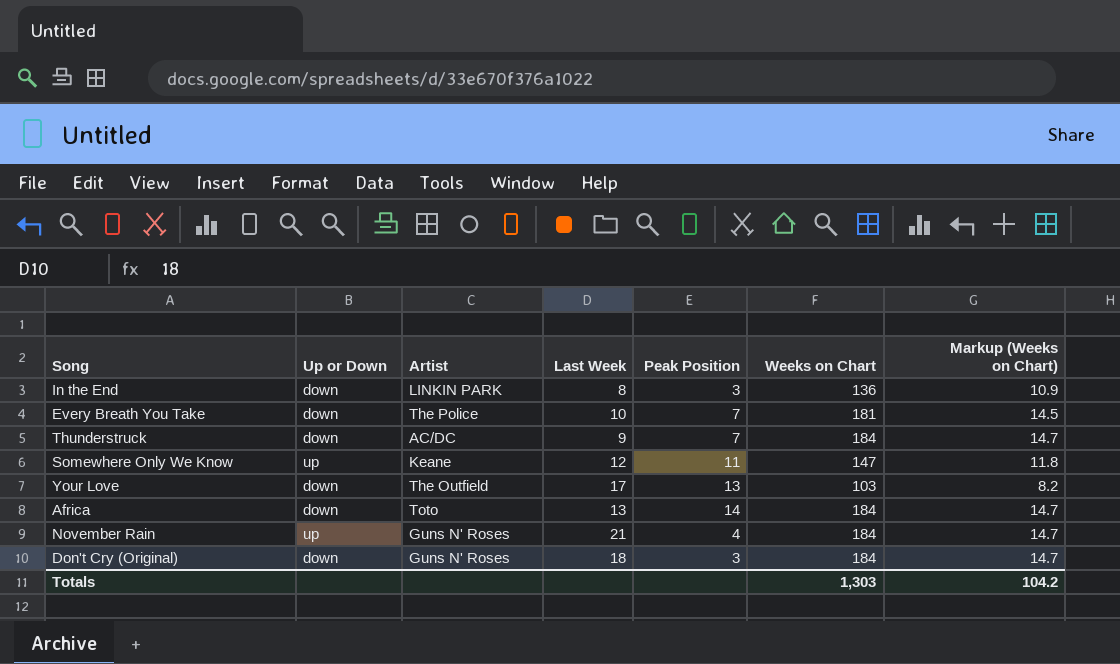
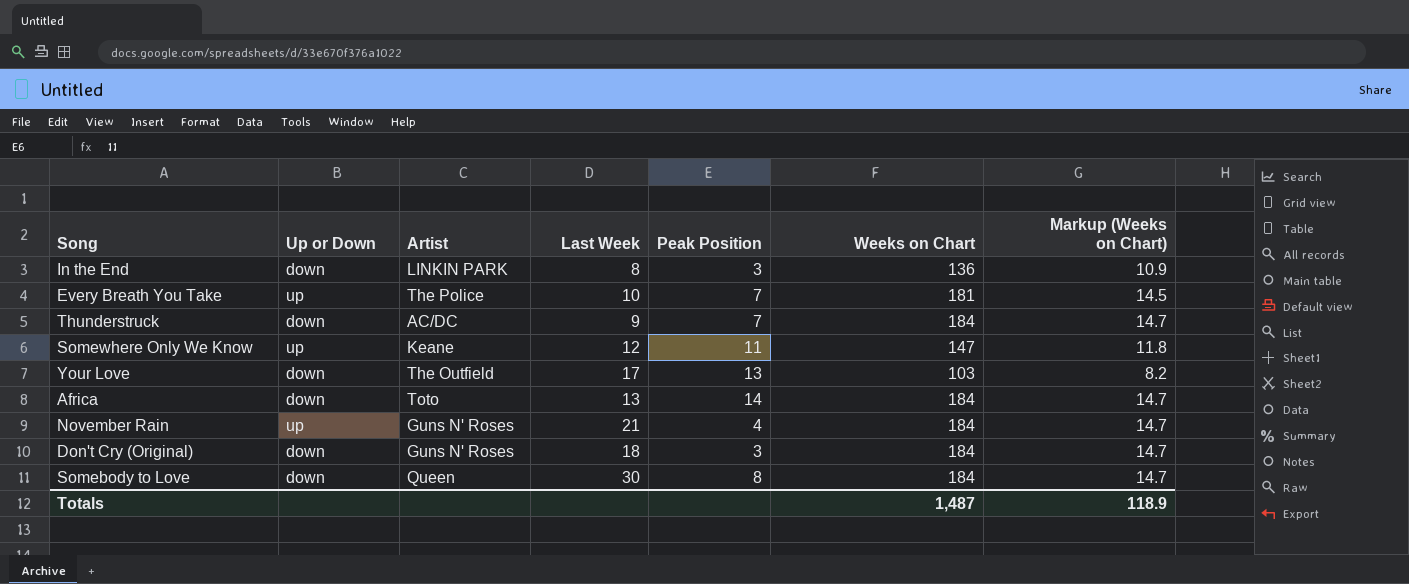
Every Breath You Take | Up or Down: down -> up
row Somebody to Love: none -> down | Queen | 30 | 8 | 184 | 14.7
Totals | Weeks on Chart: 1,303 -> 1,487
Totals | Markup (Weeks on Chart): 104.2 -> 118.9

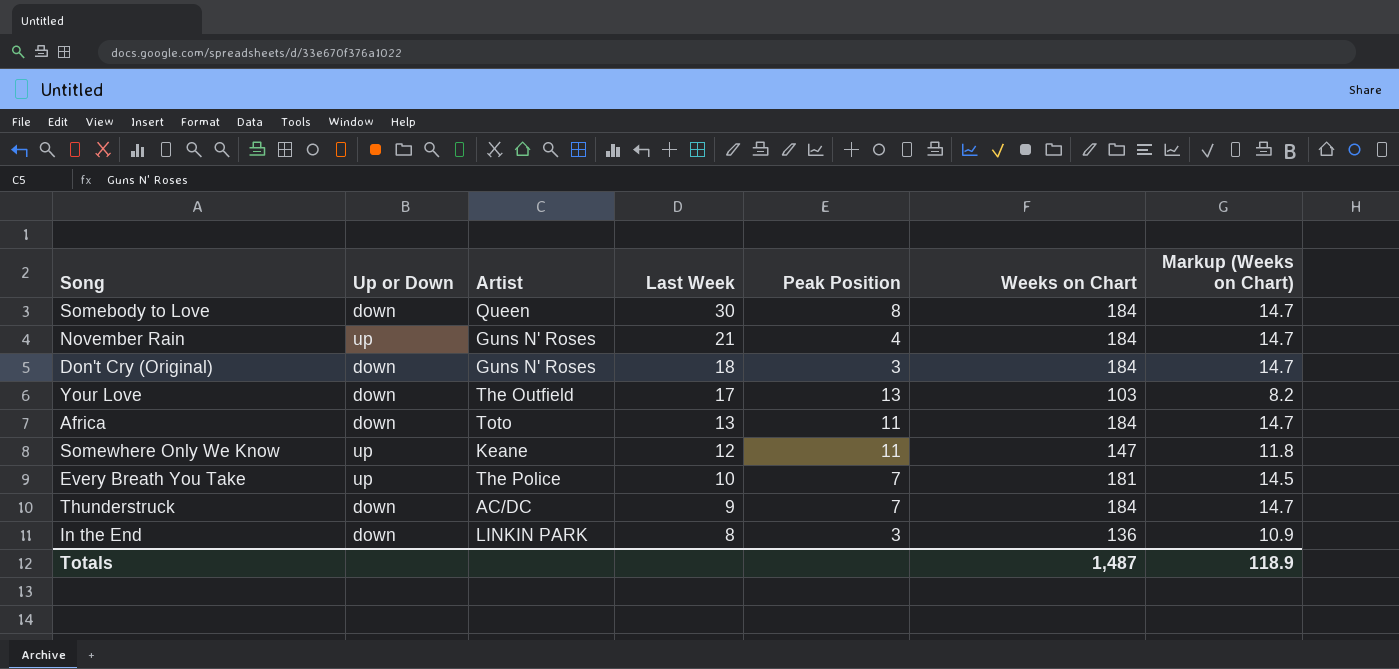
row order: none -> Last Week descending
Africa | Peak Position: 14 -> 11

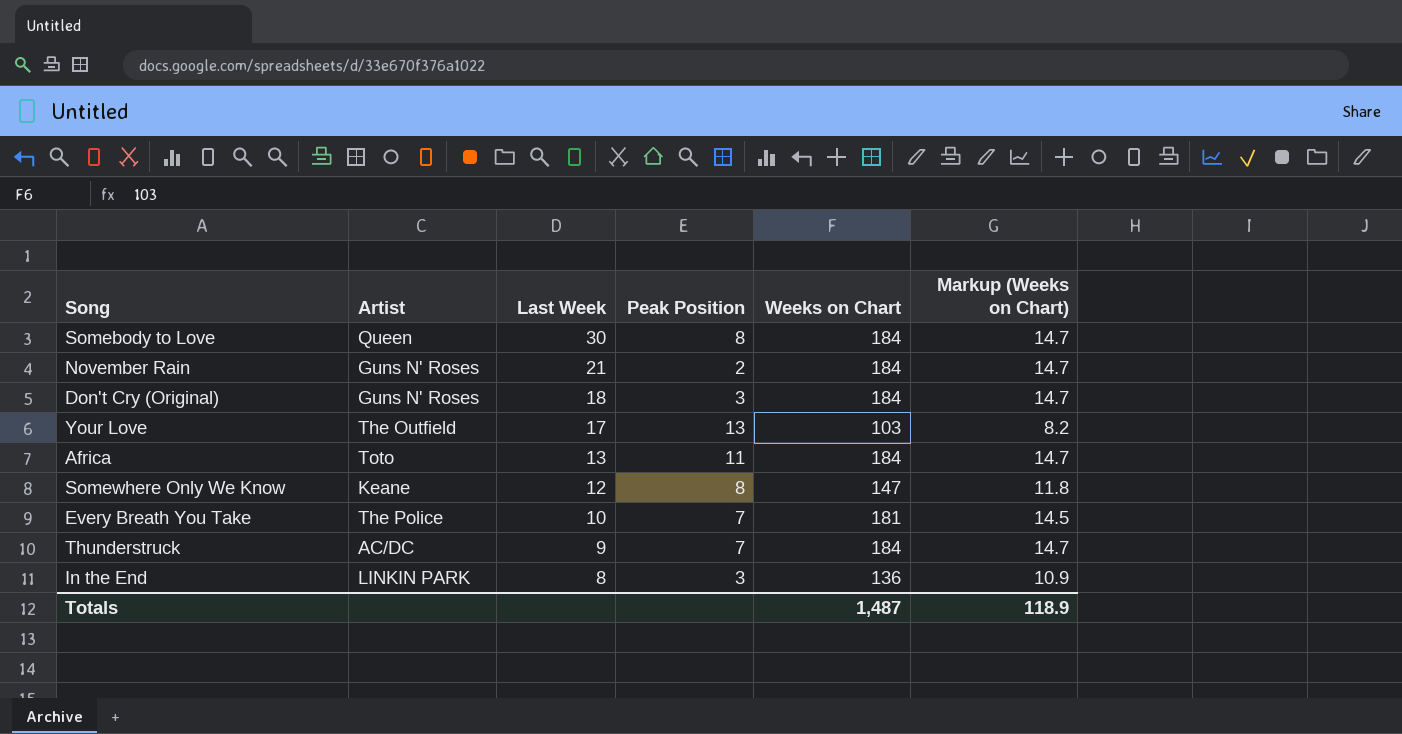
column Up or Down | position: 2 -> none
November Rain | Peak Position: 4 -> 2
Somewhere Only We Know | Peak Position: 11 -> 8

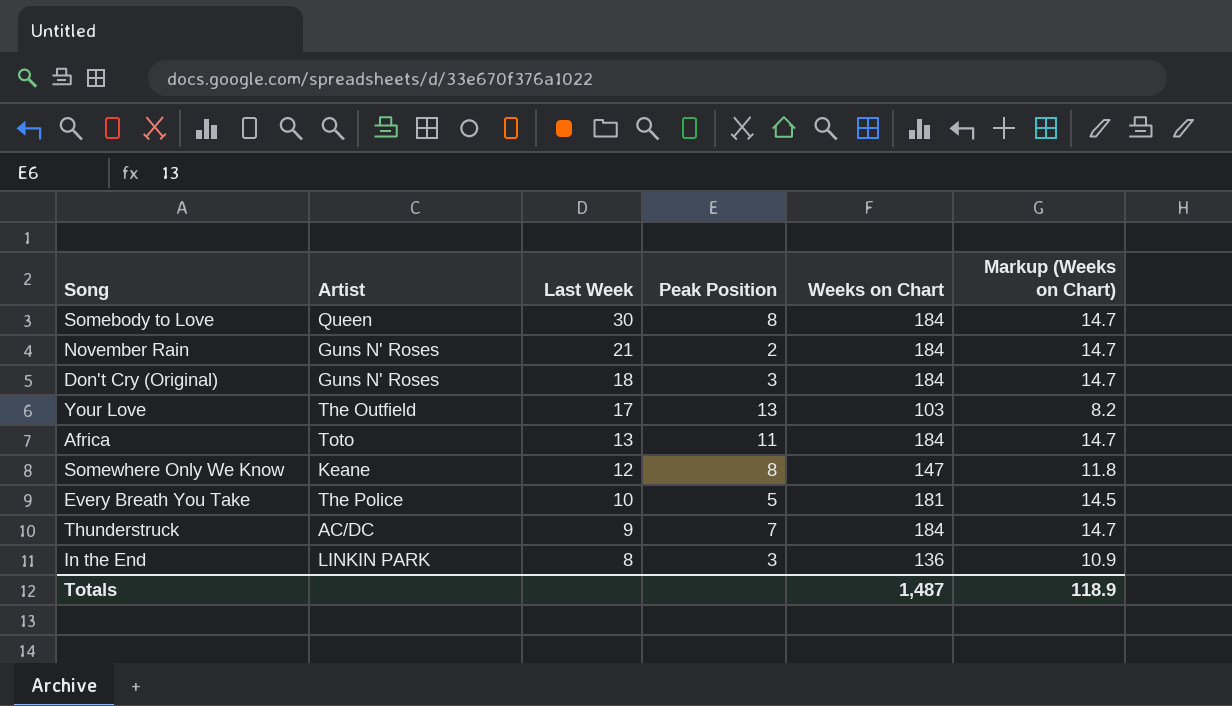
Every Breath You Take | Peak Position: 7 -> 5

